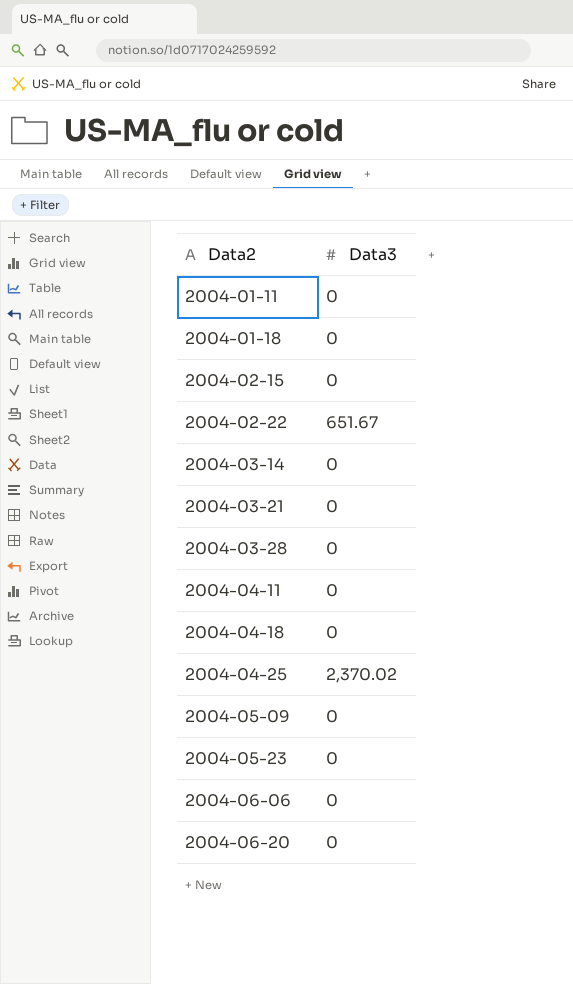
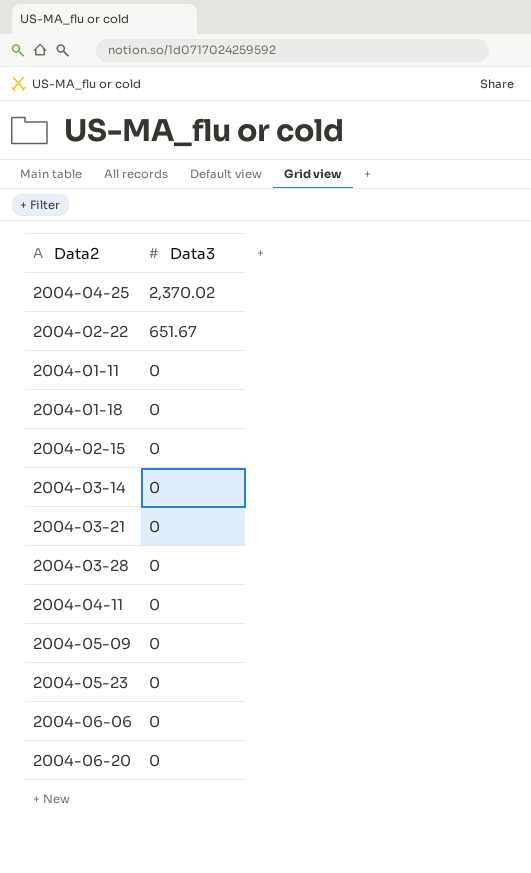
row order: Data2 ascending -> Data3 descending
row 2004-04-18: 0 -> none

